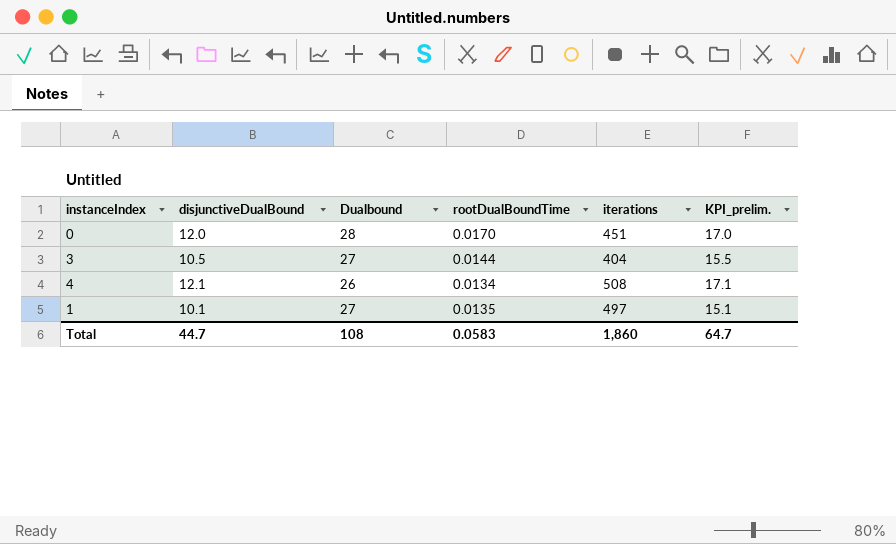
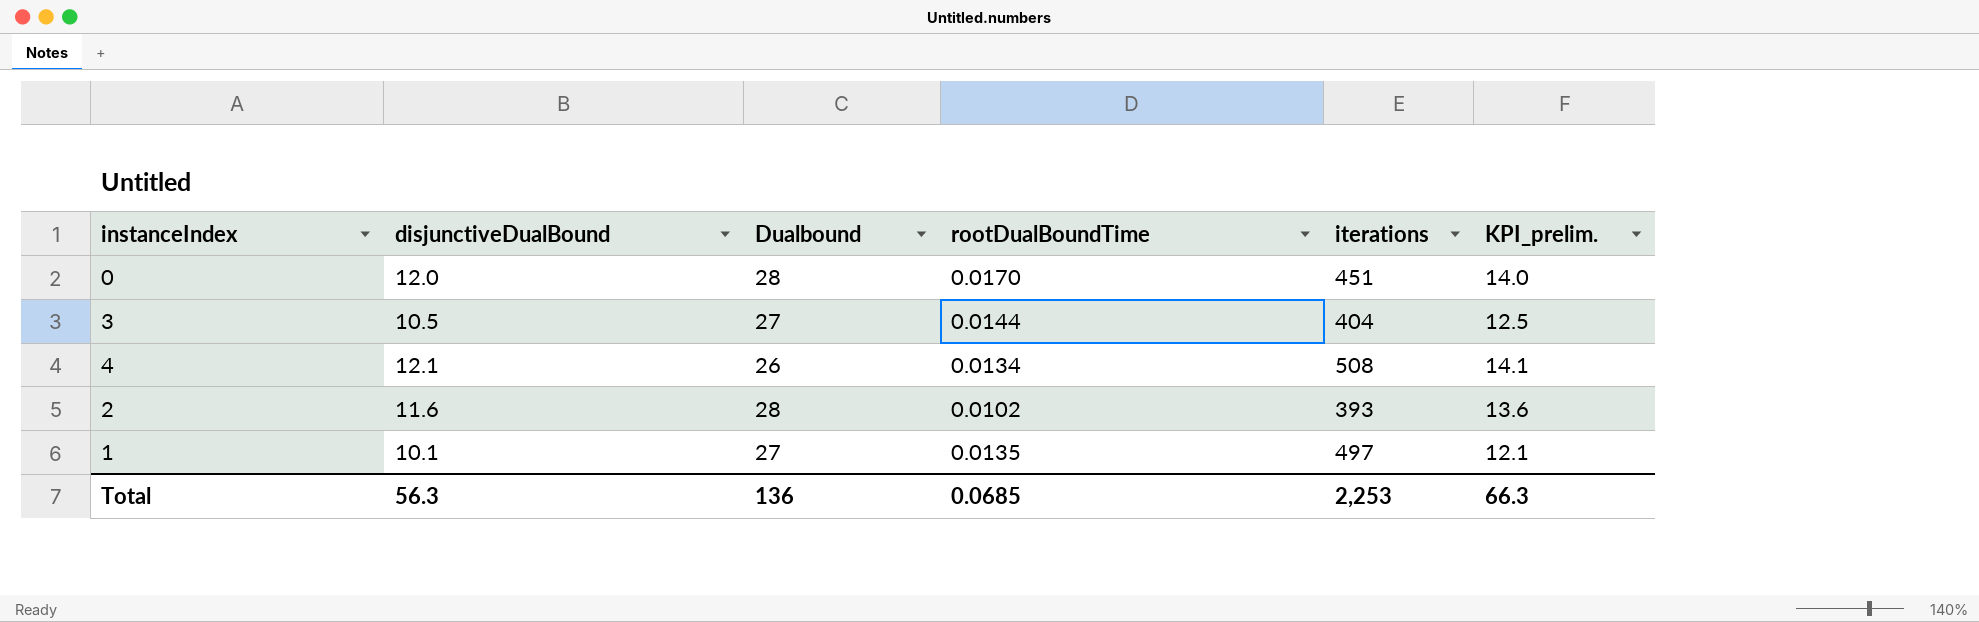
column KPI_prelim. | formula: [disjunctiveDualBound] + 5 -> [disjunctiveDualBound] + 2
row 2: none -> 11.6 | 28 | 0.0102 | 393 | 13.6
Total | disjunctiveDualBound: 44.7 -> 56.3
Total | Dualbound: 108 -> 136
Total | rootDualBoundTime: 0.0583 -> 0.0685
Total | iterations: 1,860 -> 2,253
Total | KPI_prelim.: 64.7 -> 66.3

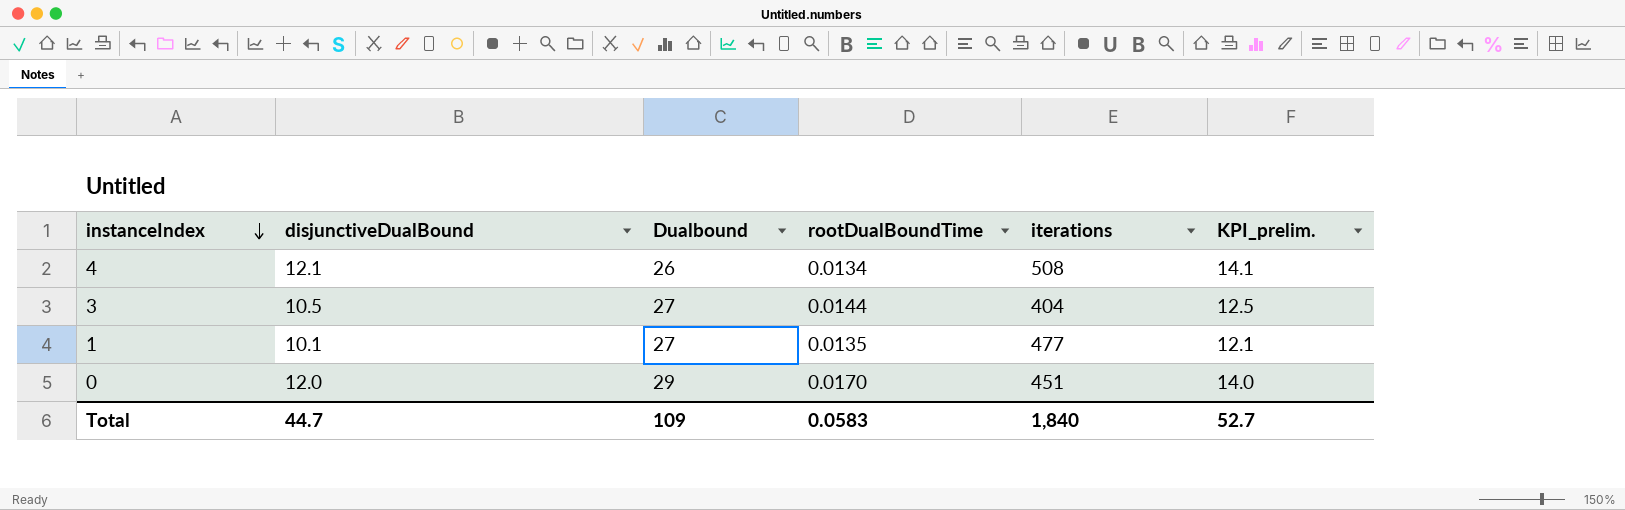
row order: none -> instanceIndex descending
row 2: 11.6 | 28 | 0.0102 | 393 | 13.6 -> none
1 | iterations: 497 -> 477
0 | Dualbound: 28 -> 29
Total | disjunctiveDualBound: 56.3 -> 44.7
Total | Dualbound: 136 -> 109
Total | rootDualBoundTime: 0.0685 -> 0.0583
Total | iterations: 2,253 -> 1,840
Total | KPI_prelim.: 66.3 -> 52.7

